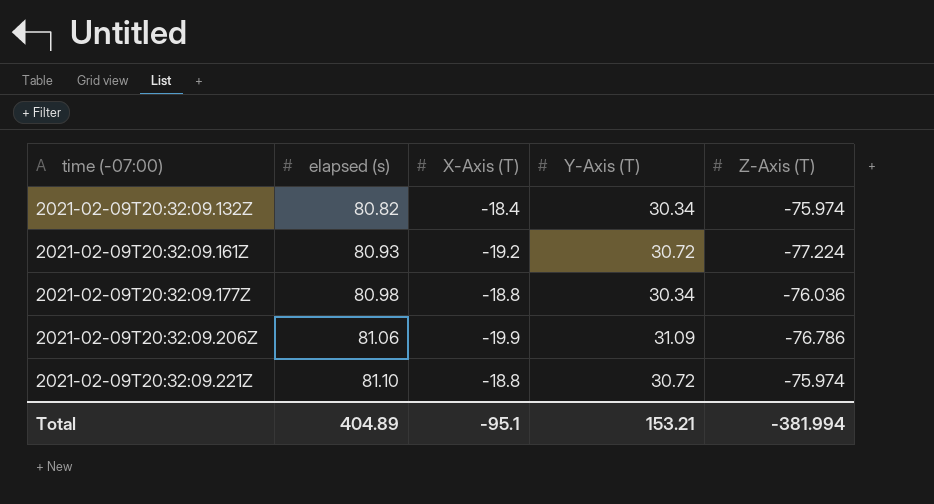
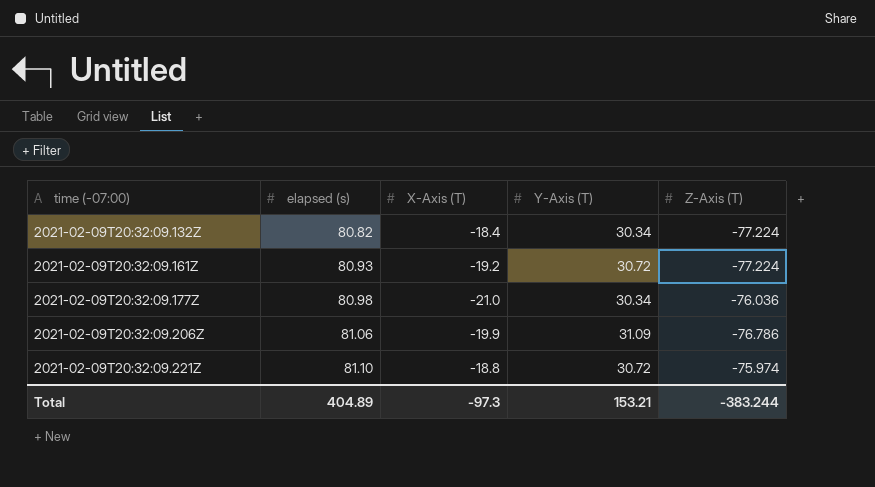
2021-02-09T20:32:09.132Z | Z-Axis (T): -75.974 -> -77.224
2021-02-09T20:32:09.177Z | X-Axis (T): -18.8 -> -21.0
Total | X-Axis (T): -95.1 -> -97.3
Total | Z-Axis (T): -381.994 -> -383.244

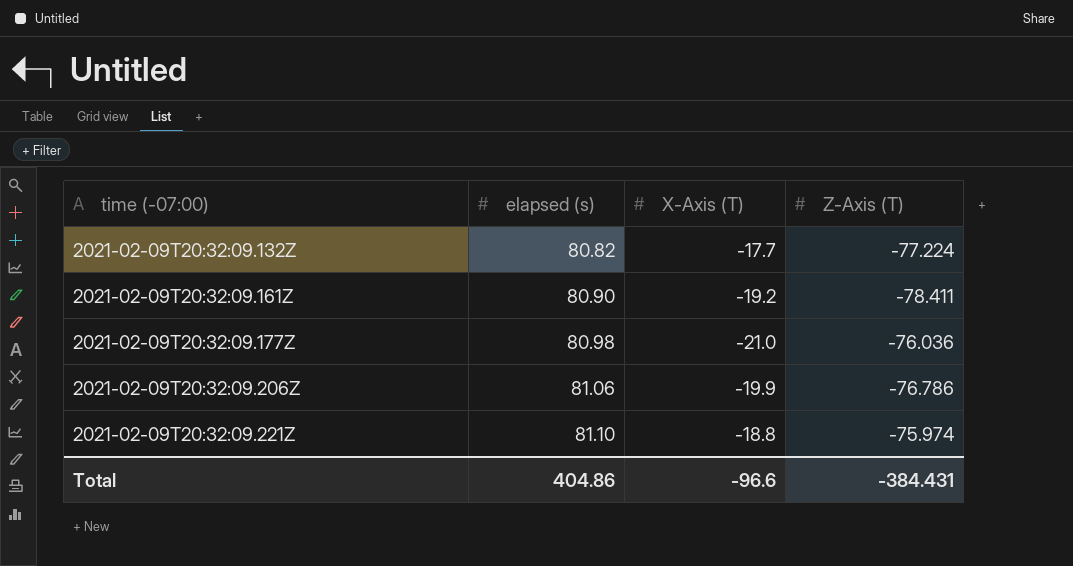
column Y-Axis (T) | position: 4 -> none
2021-02-09T20:32:09.132Z | X-Axis (T): -18.4 -> -17.7
2021-02-09T20:32:09.161Z | elapsed (s): 80.93 -> 80.90
2021-02-09T20:32:09.161Z | Z-Axis (T): -77.224 -> -78.411
Total | elapsed (s): 404.89 -> 404.86
Total | X-Axis (T): -97.3 -> -96.6
Total | Z-Axis (T): -383.244 -> -384.431

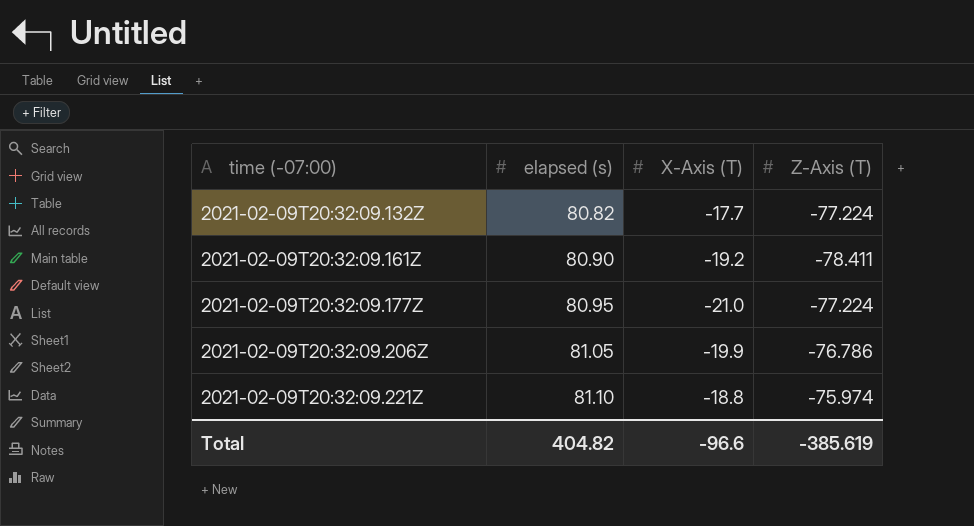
2021-02-09T20:32:09.177Z | elapsed (s): 80.98 -> 80.95
2021-02-09T20:32:09.177Z | Z-Axis (T): -76.036 -> -77.224
2021-02-09T20:32:09.206Z | elapsed (s): 81.06 -> 81.05
Total | elapsed (s): 404.86 -> 404.82
Total | Z-Axis (T): -384.431 -> -385.619

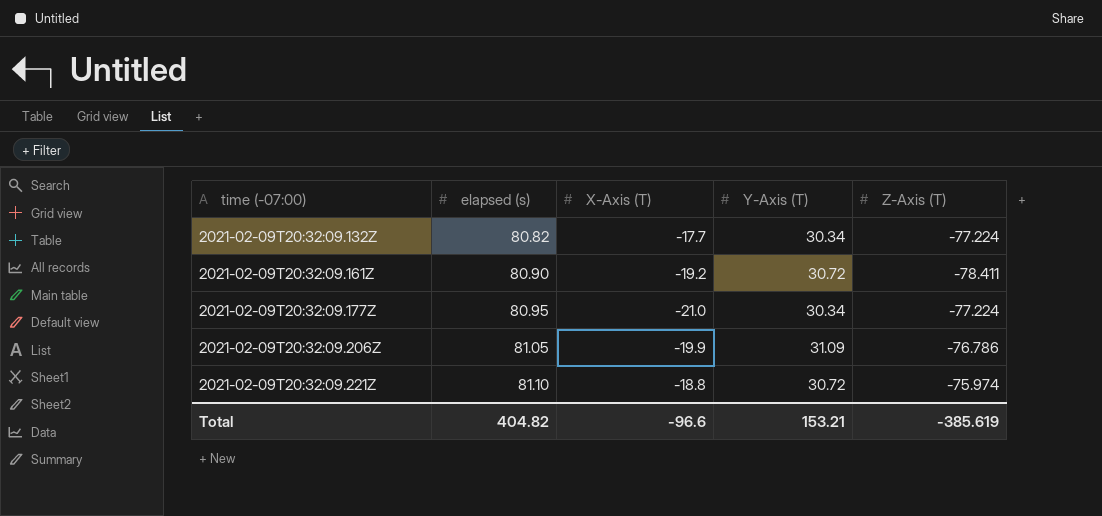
column Y-Axis (T) | position: none -> 4

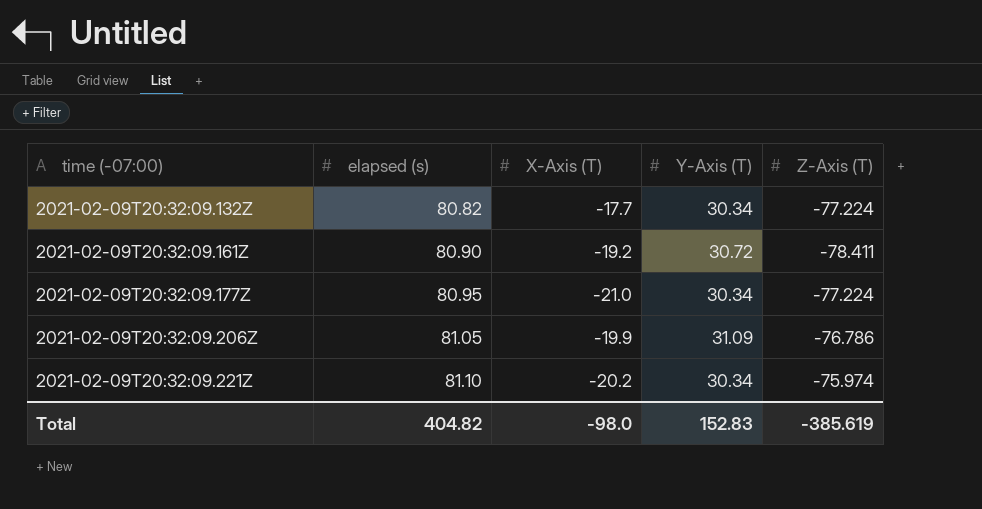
2021-02-09T20:32:09.221Z | X-Axis (T): -18.8 -> -20.2
2021-02-09T20:32:09.221Z | Y-Axis (T): 30.72 -> 30.34
Total | X-Axis (T): -96.6 -> -98.0
Total | Y-Axis (T): 153.21 -> 152.83

